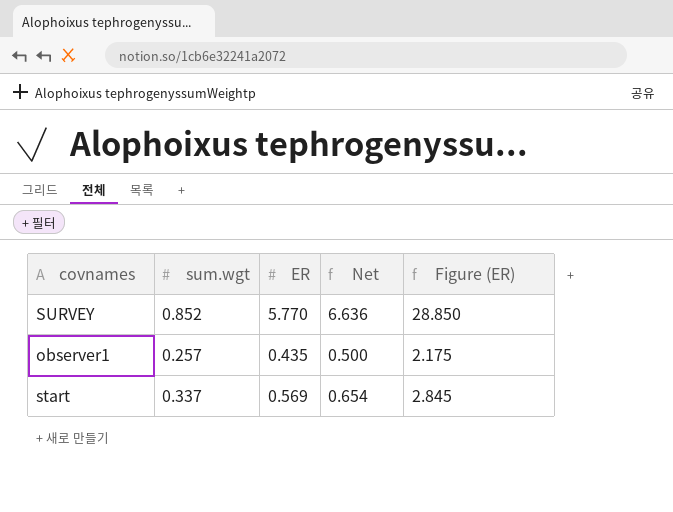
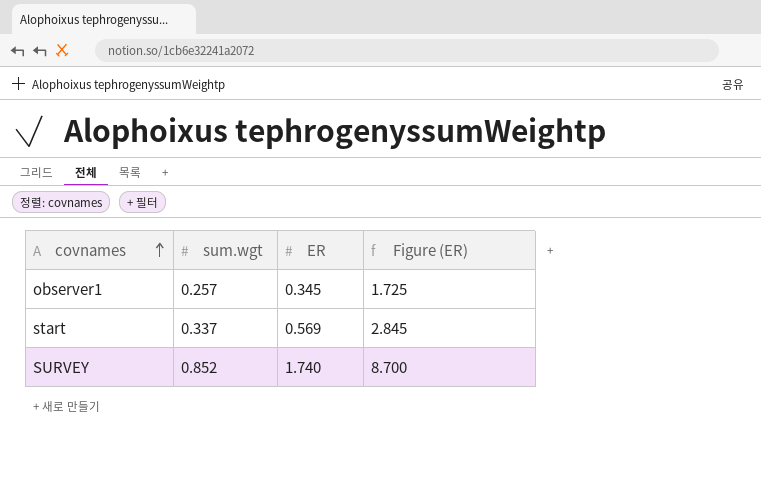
row order: none -> covnames ascending
column Net | formula: [ER] * 1.15 -> none
observer1 | ER: 0.435 -> 0.345
observer1 | Figure (ER): 2.175 -> 1.725
SURVEY | ER: 5.770 -> 1.740
SURVEY | Figure (ER): 28.850 -> 8.700

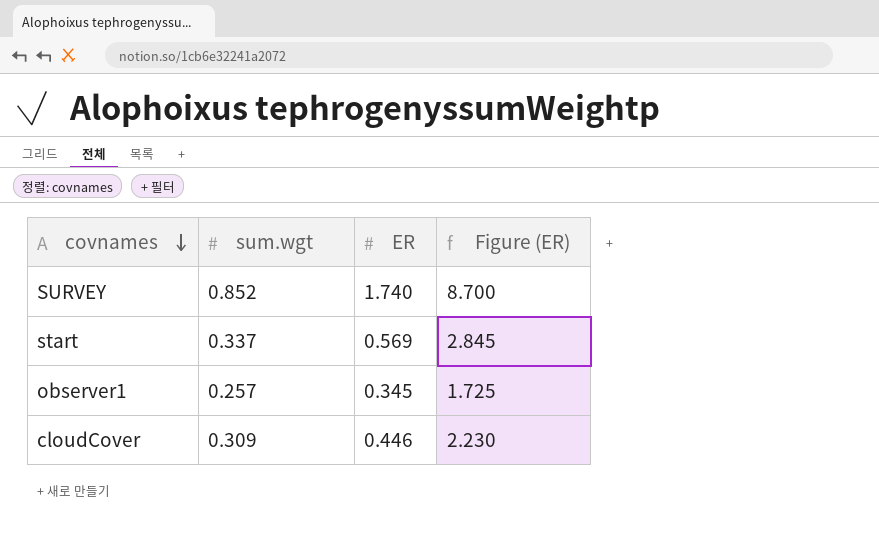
row order: covnames ascending -> covnames descending
row cloudCover: none -> 0.309 | 0.446 | 2.230

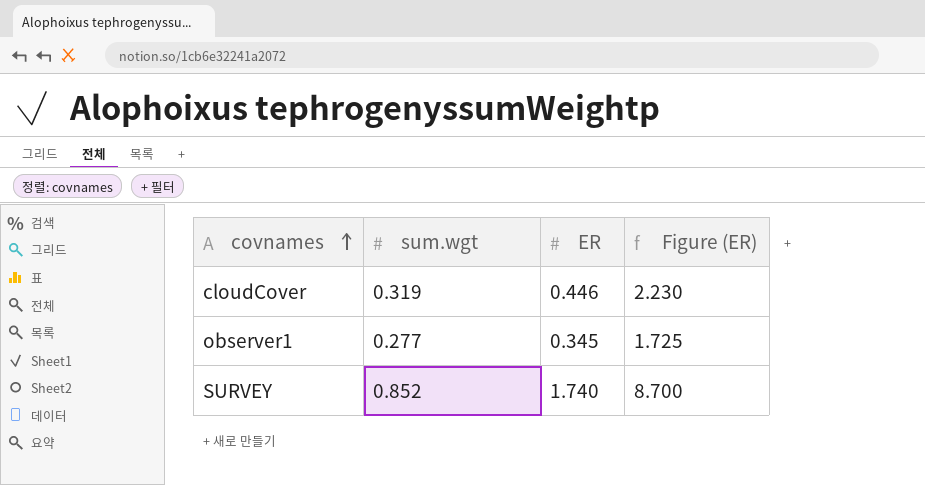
row order: covnames descending -> covnames ascending
row start: 0.337 | 0.569 | 2.845 -> none
cloudCover | sum.wgt: 0.309 -> 0.319
observer1 | sum.wgt: 0.257 -> 0.277

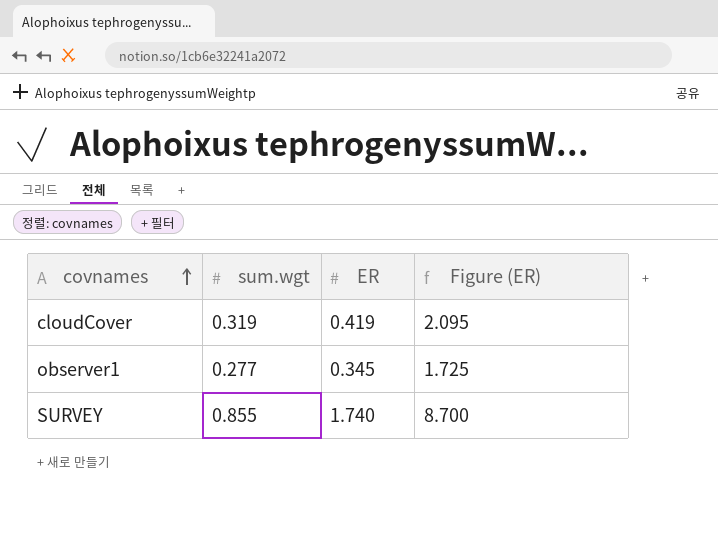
cloudCover | ER: 0.446 -> 0.419
cloudCover | Figure (ER): 2.230 -> 2.095
SURVEY | sum.wgt: 0.852 -> 0.855

